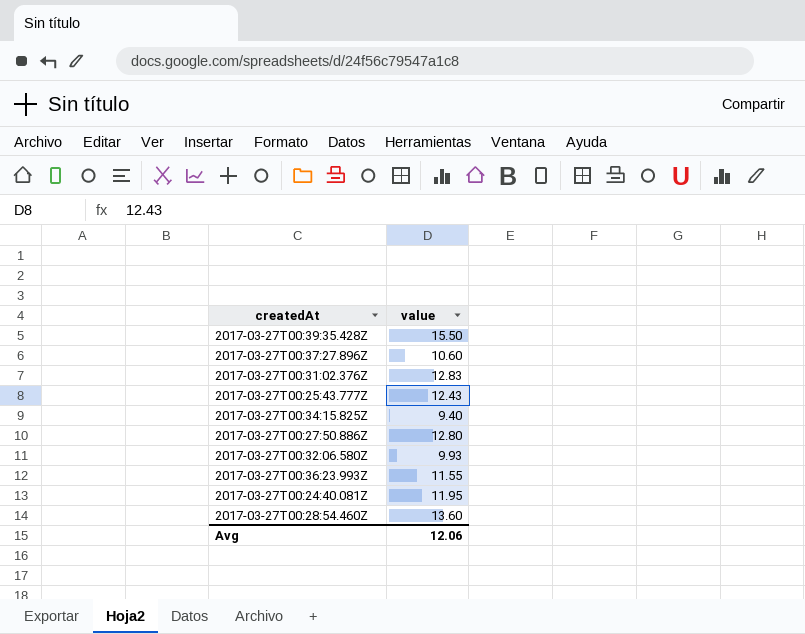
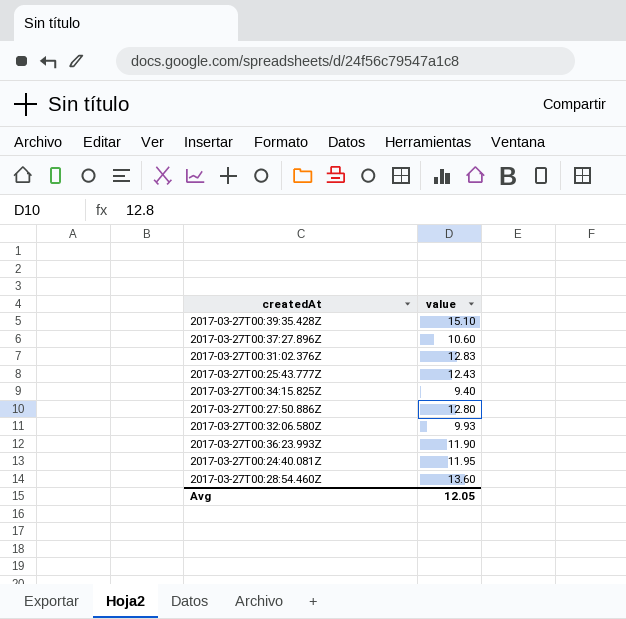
2017-03-27T00:39:35.428Z | value: 15.50 -> 15.10
2017-03-27T00:36:23.993Z | value: 11.55 -> 11.90
Avg | value: 12.06 -> 12.05

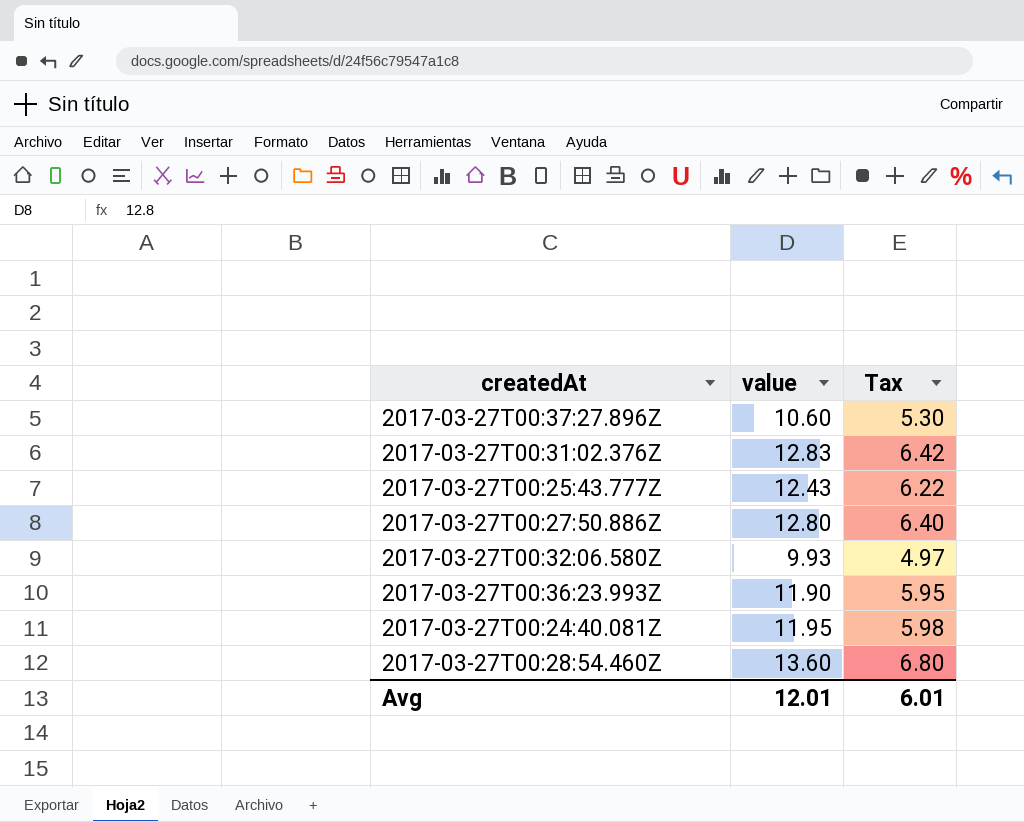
column Tax | formula: none -> [value] * 0.5
row 2017-03-27T00:39:35.428Z: 15.10 -> none
row 2017-03-27T00:34:15.825Z: 9.40 -> none
Avg | value: 12.05 -> 12.01

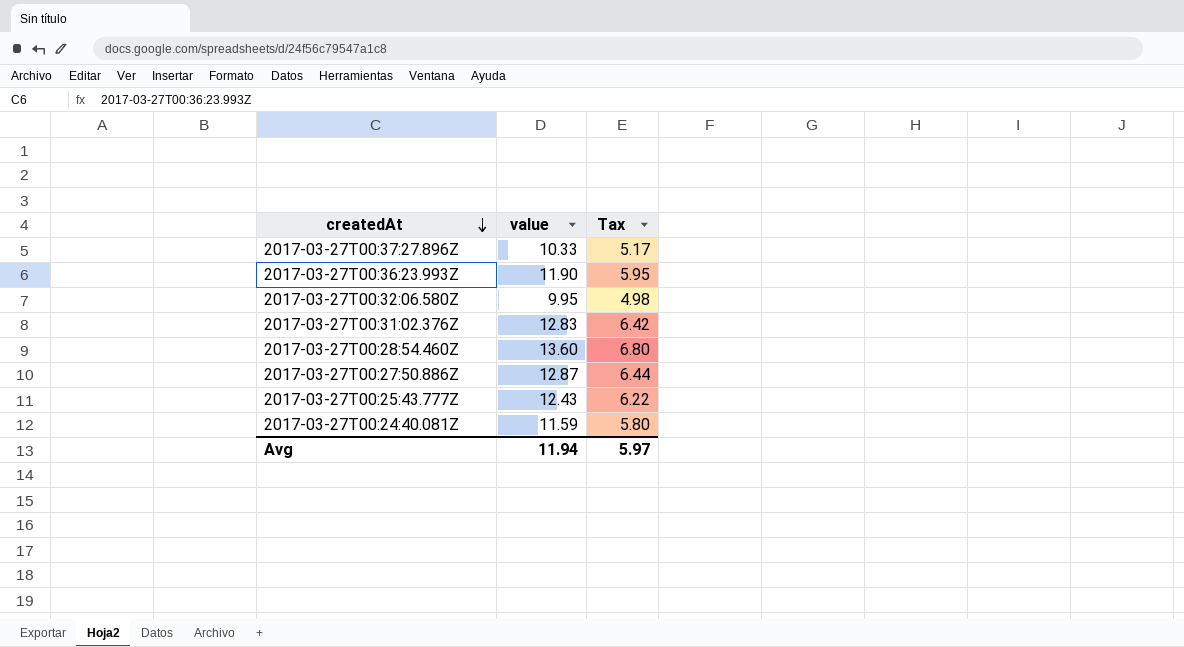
row order: none -> createdAt descending
2017-03-27T00:37:27.896Z | value: 10.60 -> 10.33
2017-03-27T00:37:27.896Z | Tax: 5.30 -> 5.17
2017-03-27T00:32:06.580Z | value: 9.93 -> 9.95
2017-03-27T00:32:06.580Z | Tax: 4.97 -> 4.98
2017-03-27T00:27:50.886Z | value: 12.80 -> 12.87
2017-03-27T00:27:50.886Z | Tax: 6.40 -> 6.44
2017-03-27T00:24:40.081Z | value: 11.95 -> 11.59
2017-03-27T00:24:40.081Z | Tax: 5.98 -> 5.80
Avg | value: 12.01 -> 11.94
Avg | Tax: 6.01 -> 5.97

